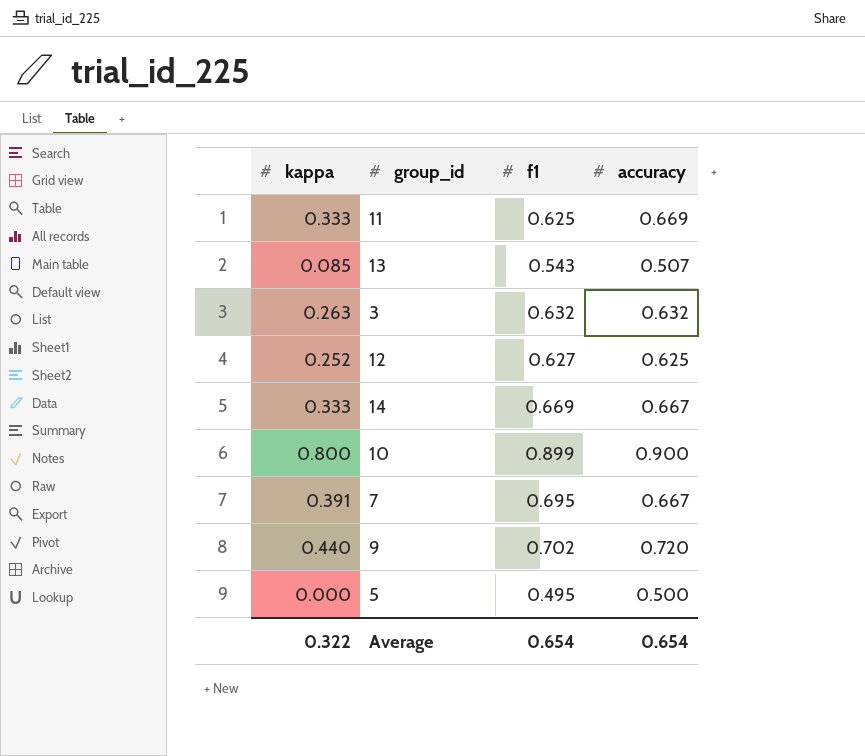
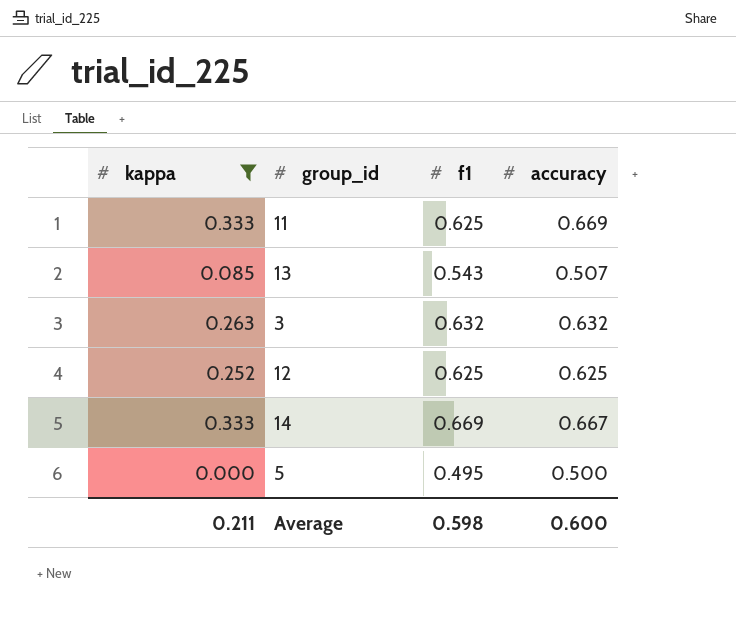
filter: none -> kappa <= 0.333
12 | f1: 0.627 -> 0.625
Average | kappa: 0.322 -> 0.211
Average | f1: 0.654 -> 0.598
Average | accuracy: 0.654 -> 0.600

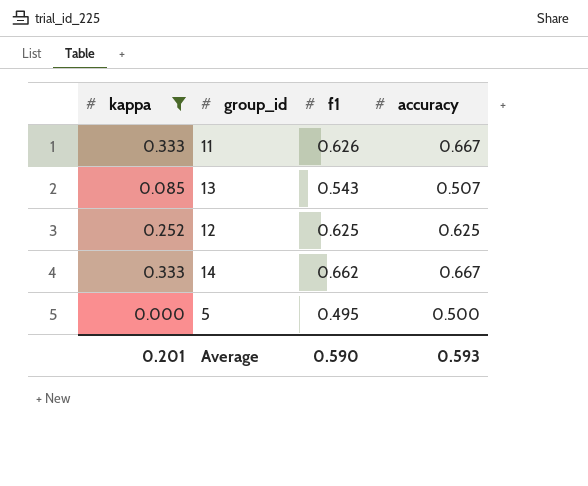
row 3: 0.263 | 0.632 | 0.632 -> none
11 | f1: 0.625 -> 0.626
11 | accuracy: 0.669 -> 0.667
14 | f1: 0.669 -> 0.662
Average | kappa: 0.211 -> 0.201
Average | f1: 0.598 -> 0.590
Average | accuracy: 0.600 -> 0.593

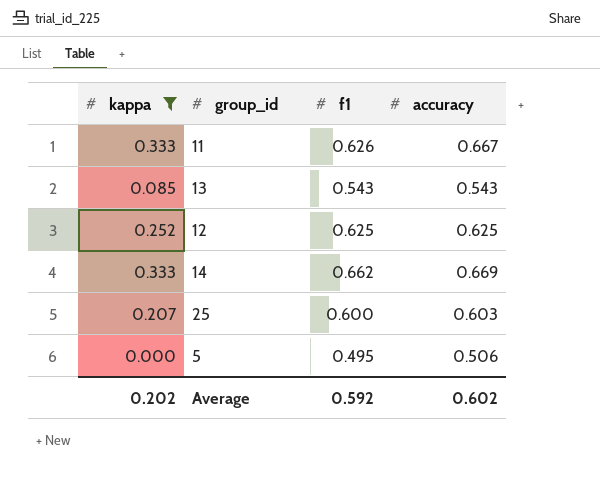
13 | accuracy: 0.507 -> 0.543
14 | accuracy: 0.667 -> 0.669
row 25: none -> 0.207 | 0.600 | 0.603
5 | accuracy: 0.500 -> 0.506
Average | kappa: 0.201 -> 0.202
Average | f1: 0.590 -> 0.592
Average | accuracy: 0.593 -> 0.602

